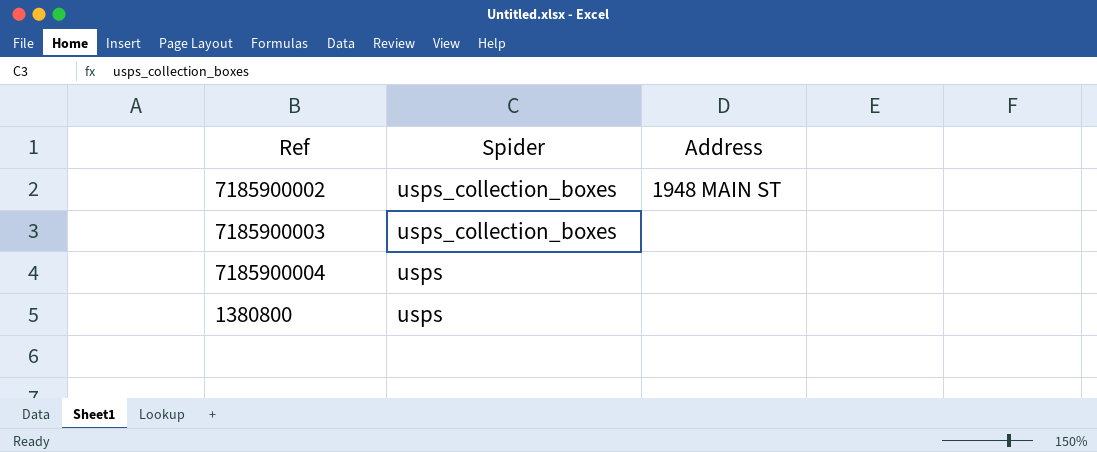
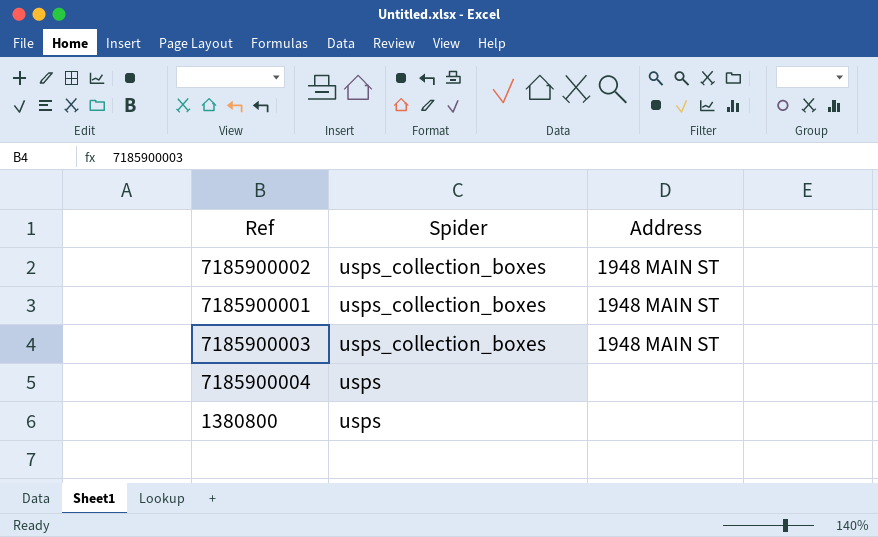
row 7185900001: none -> usps_collection_boxes | 1948 MAIN ST
7185900003 | Address: none -> 1948 MAIN ST

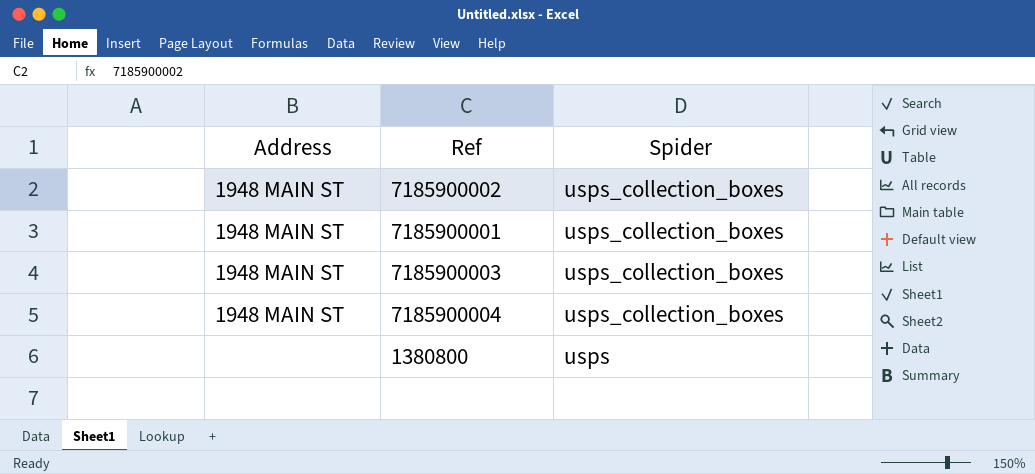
column Address | position: 3 -> 1
7185900004 | Address: none -> 1948 MAIN ST
7185900004 | Spider: usps -> usps_collection_boxes

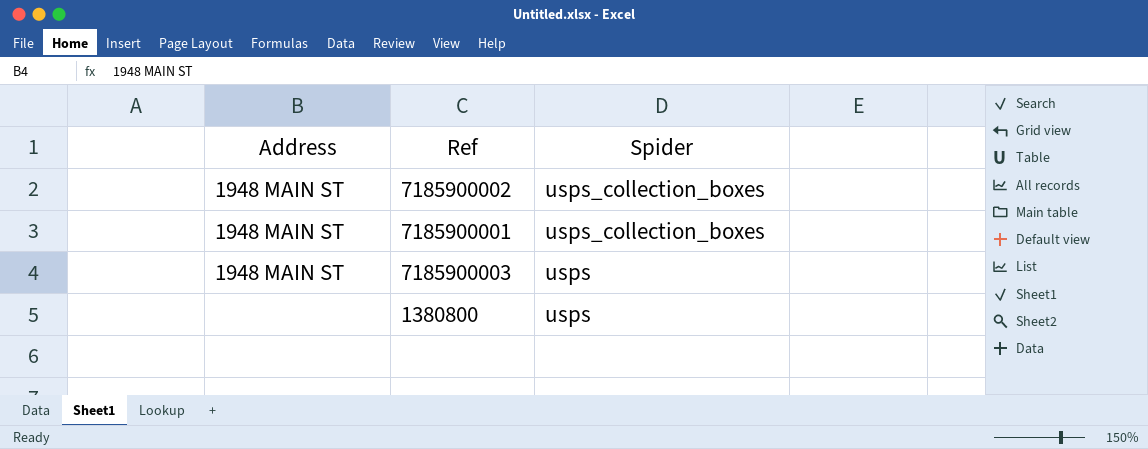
row 7185900004: 1948 MAIN ST | usps_collection_boxes -> none
7185900003 | Spider: usps_collection_boxes -> usps

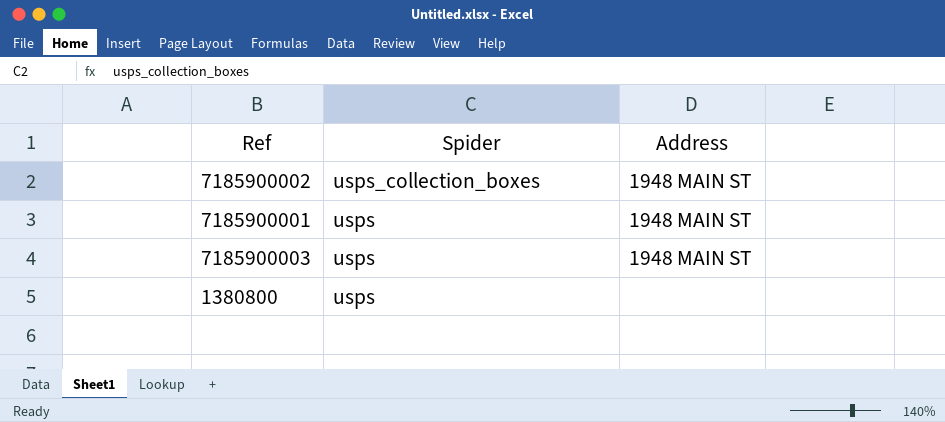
column Address | position: 1 -> 3
7185900001 | Spider: usps_collection_boxes -> usps

